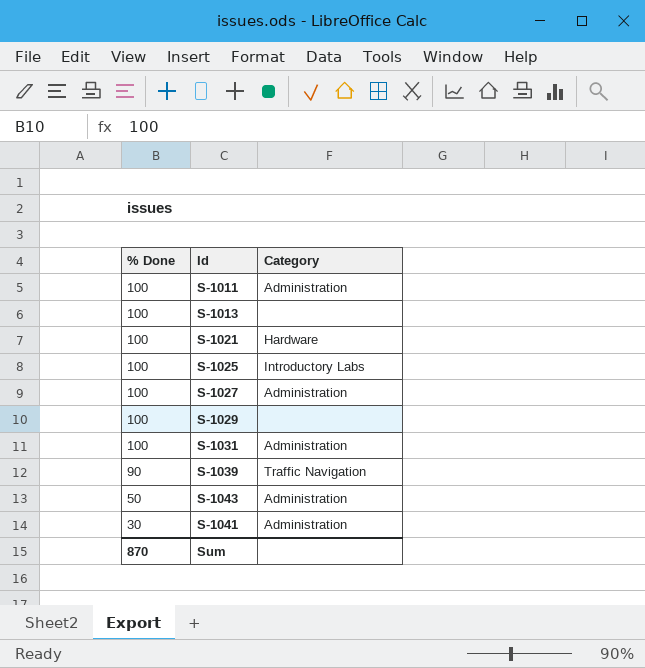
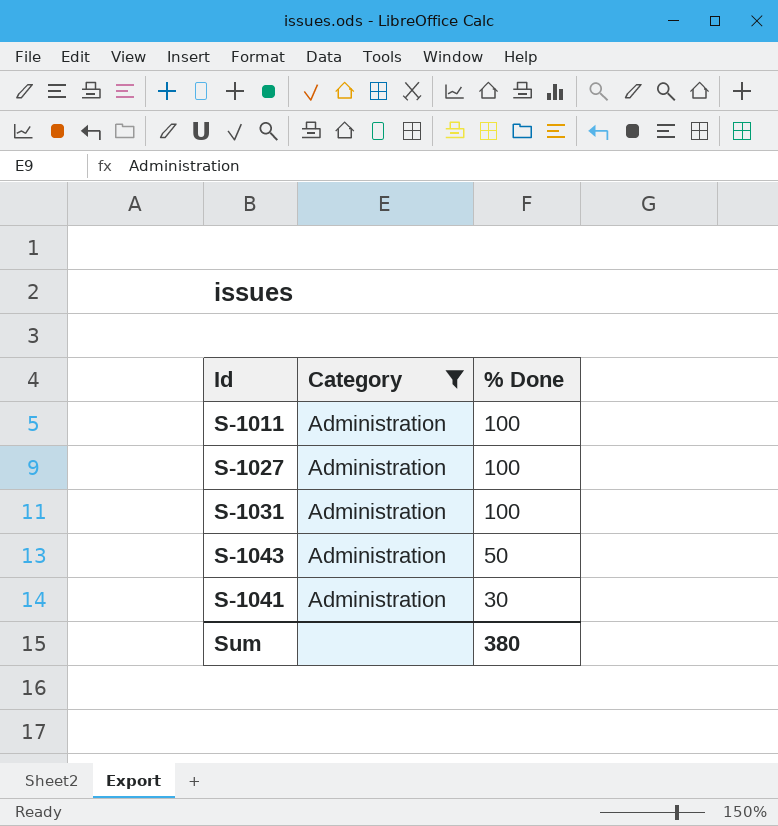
filter: none -> Category = Administration
column % Done | position: 1 -> 3
Sum | % Done: 870 -> 380

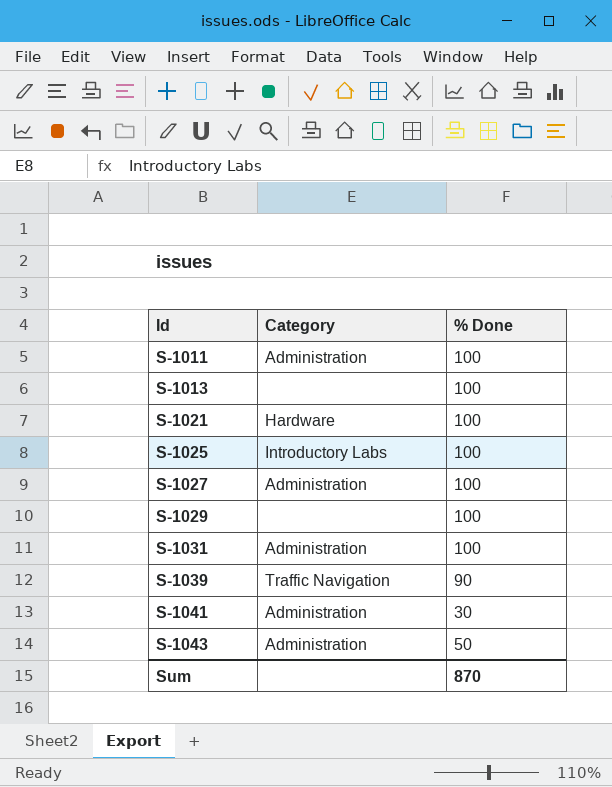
filter: Category = Administration -> none
row order: % Done descending -> Id ascending
Sum | % Done: 380 -> 870

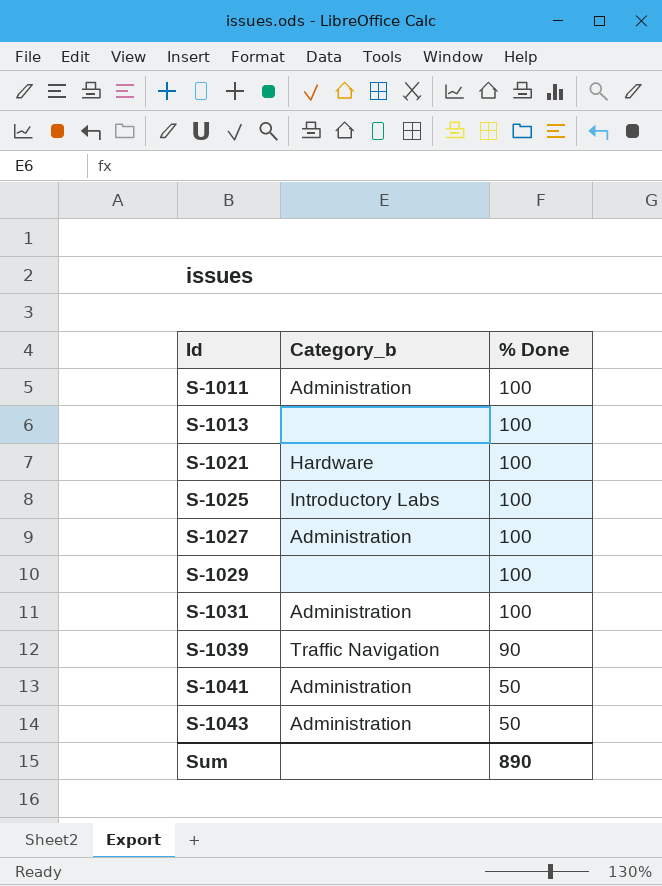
column name: Category -> Category_b
S-1041 | % Done: 30 -> 50
Sum | % Done: 870 -> 890

